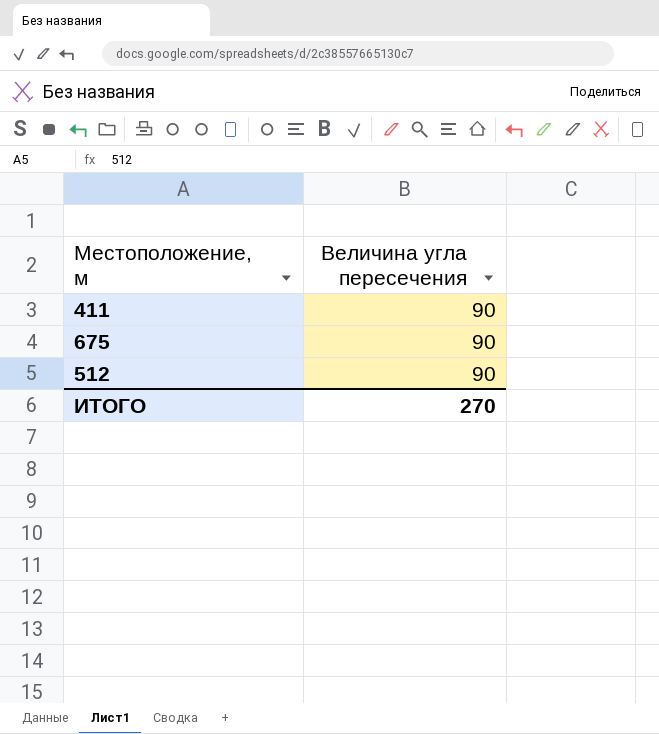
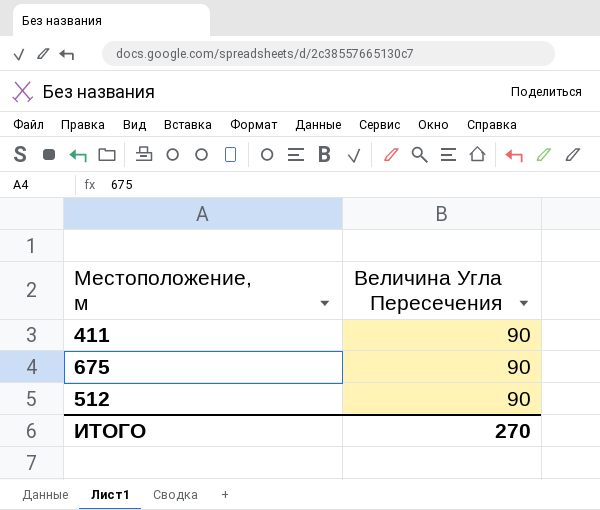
column name: Величина угла пересечения -> Величина Угла Пересечения

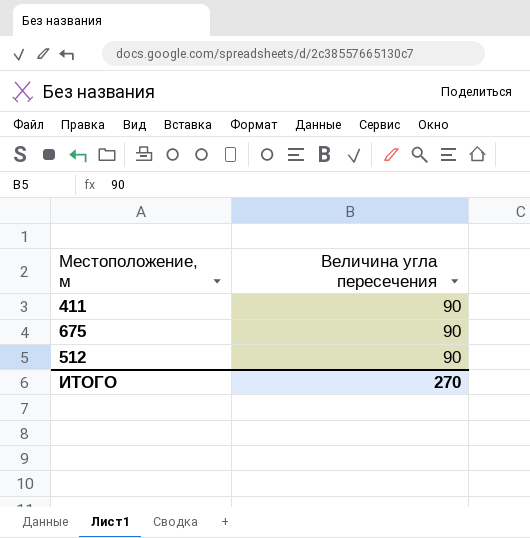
column name: Величина Угла Пересечения -> Величина угла пересечения

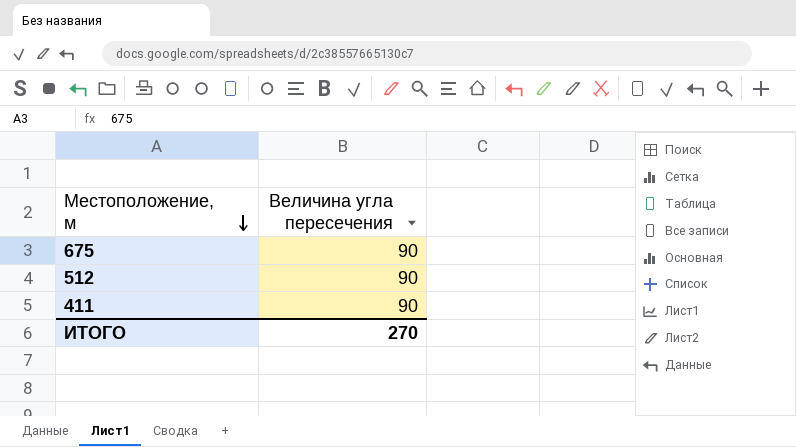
row order: none -> Местоположение, м descending

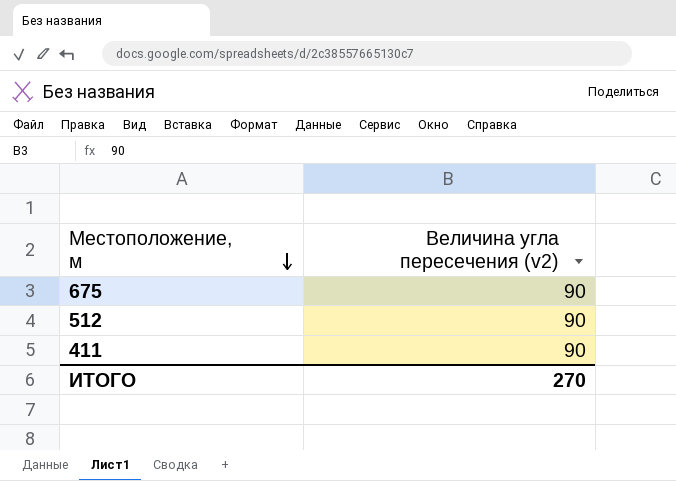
column name: Величина угла пересечения -> Величина угла пересечения (v2)

